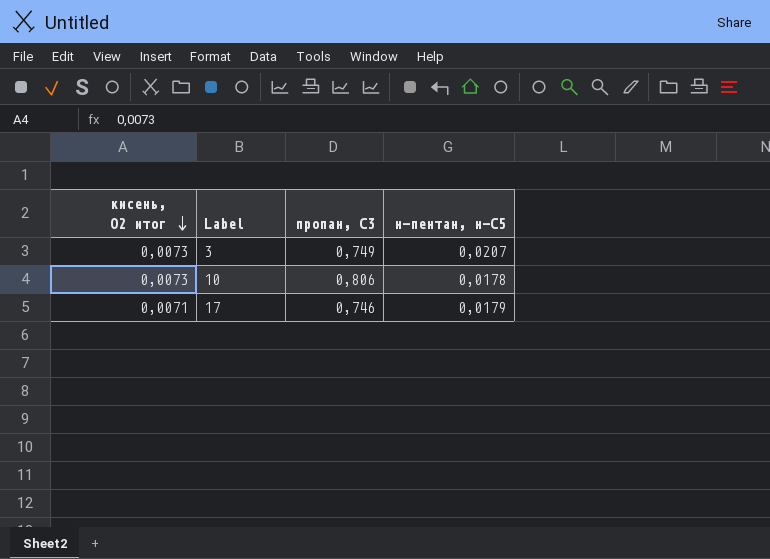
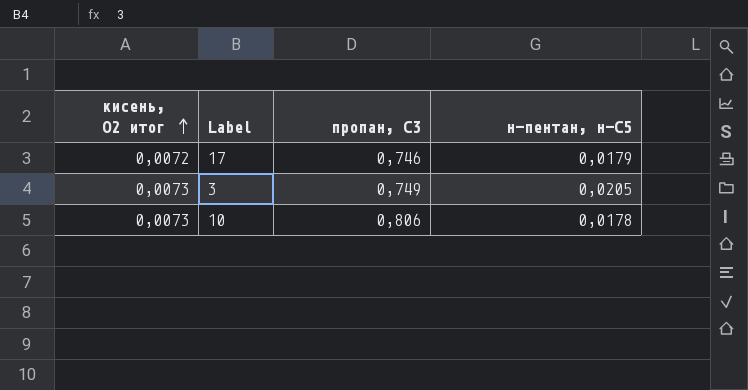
row order: кисень, О2 итог descending -> кисень, О2 итог ascending
17 | кисень, О2 итог: 0,0071 -> 0,0072
3 | н-пентан, н-С5: 0,0207 -> 0,0205

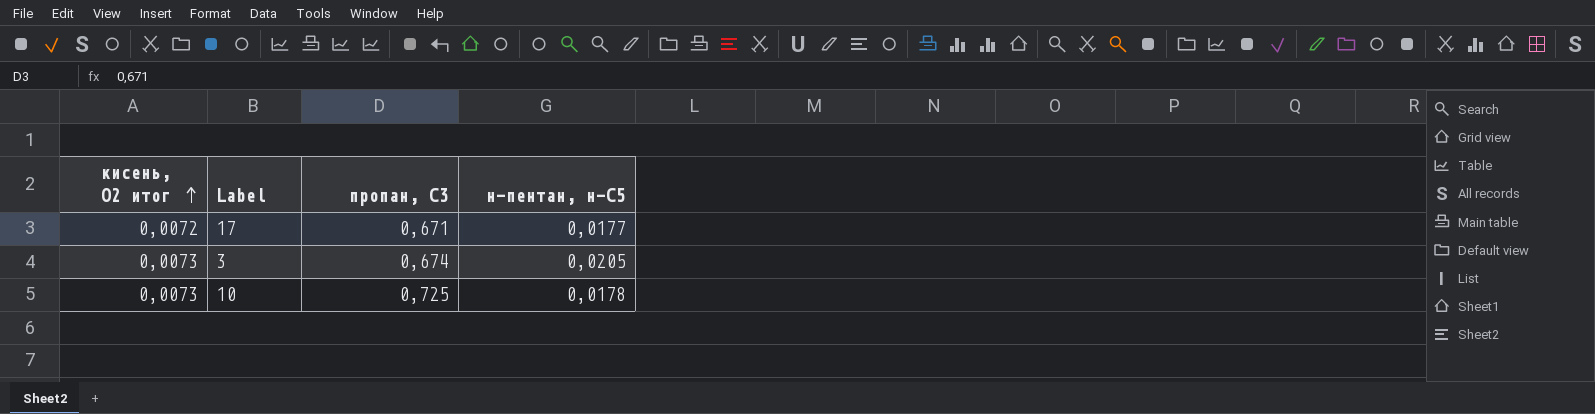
17 | пропан, С3: 0,746 -> 0,671
17 | н-пентан, н-С5: 0,0179 -> 0,0177
3 | пропан, С3: 0,749 -> 0,674
10 | пропан, С3: 0,806 -> 0,725

